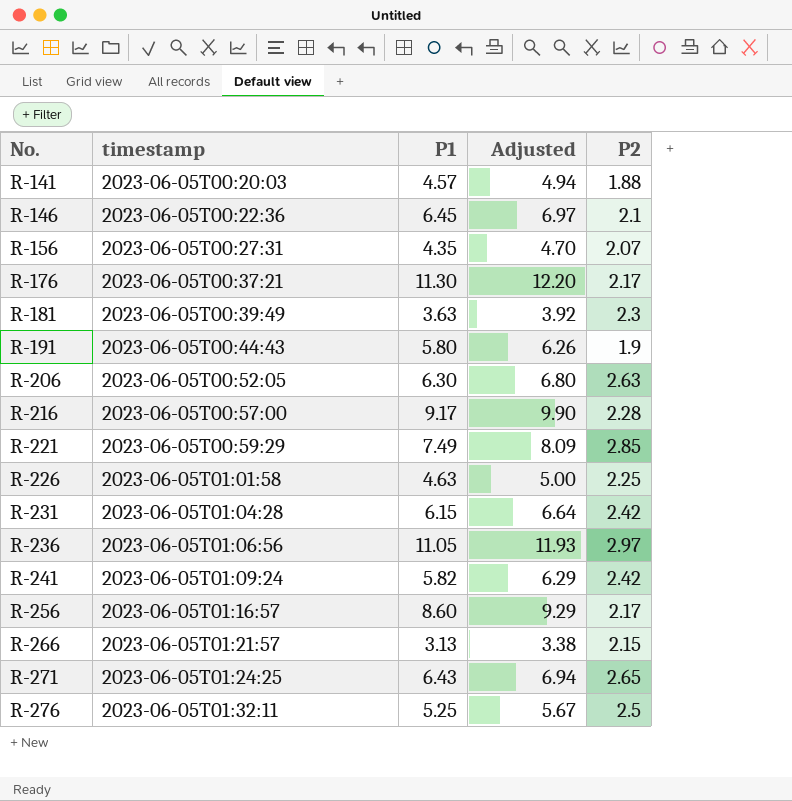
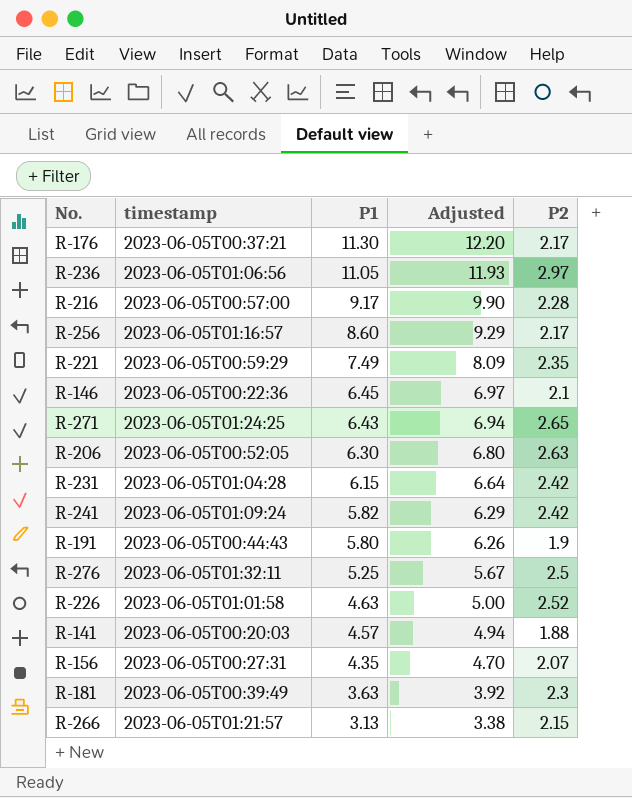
row order: No. ascending -> P1 descending
R-221 | P2: 2.85 -> 2.35
R-226 | P2: 2.25 -> 2.52

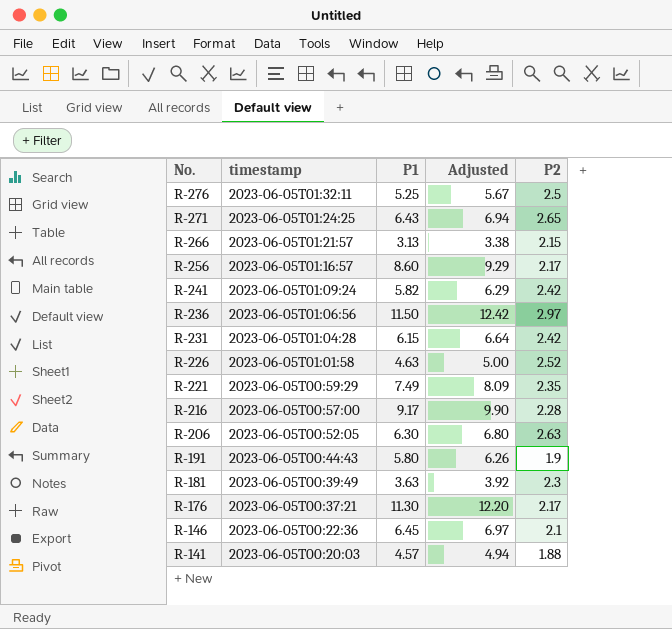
row order: P1 descending -> No. descending
row R-156: 2023-06-05T00:27:31 | 4.35 | 4.70 | 2.07 -> none
R-236 | P1: 11.05 -> 11.50
R-236 | Adjusted: 11.93 -> 12.42

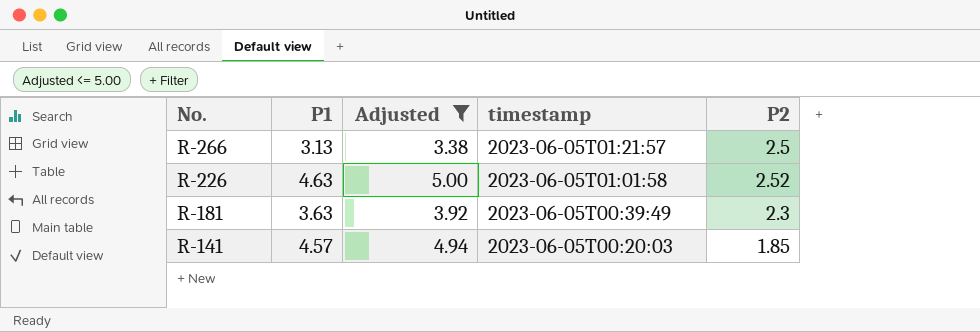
filter: none -> Adjusted <= 5.00
column timestamp | position: 2 -> 4
R-266 | P2: 2.15 -> 2.5
R-141 | P2: 1.88 -> 1.85

